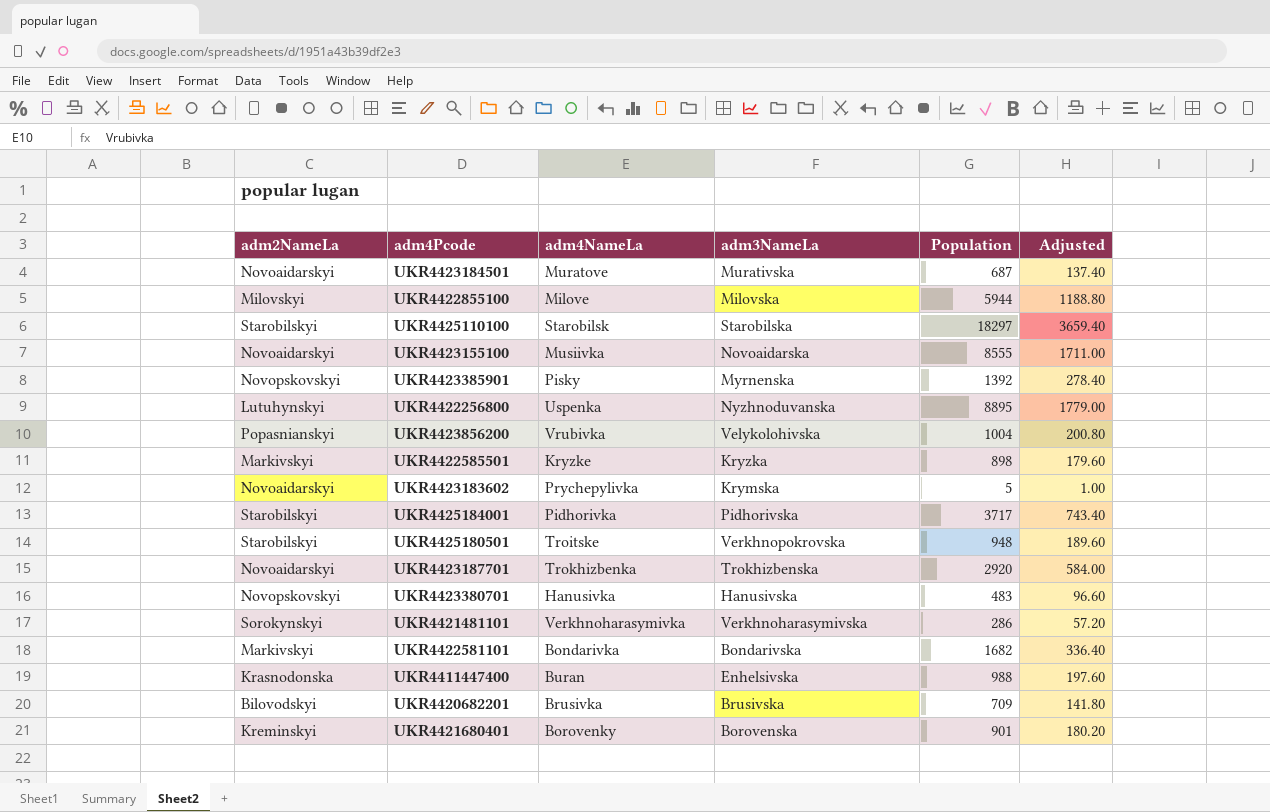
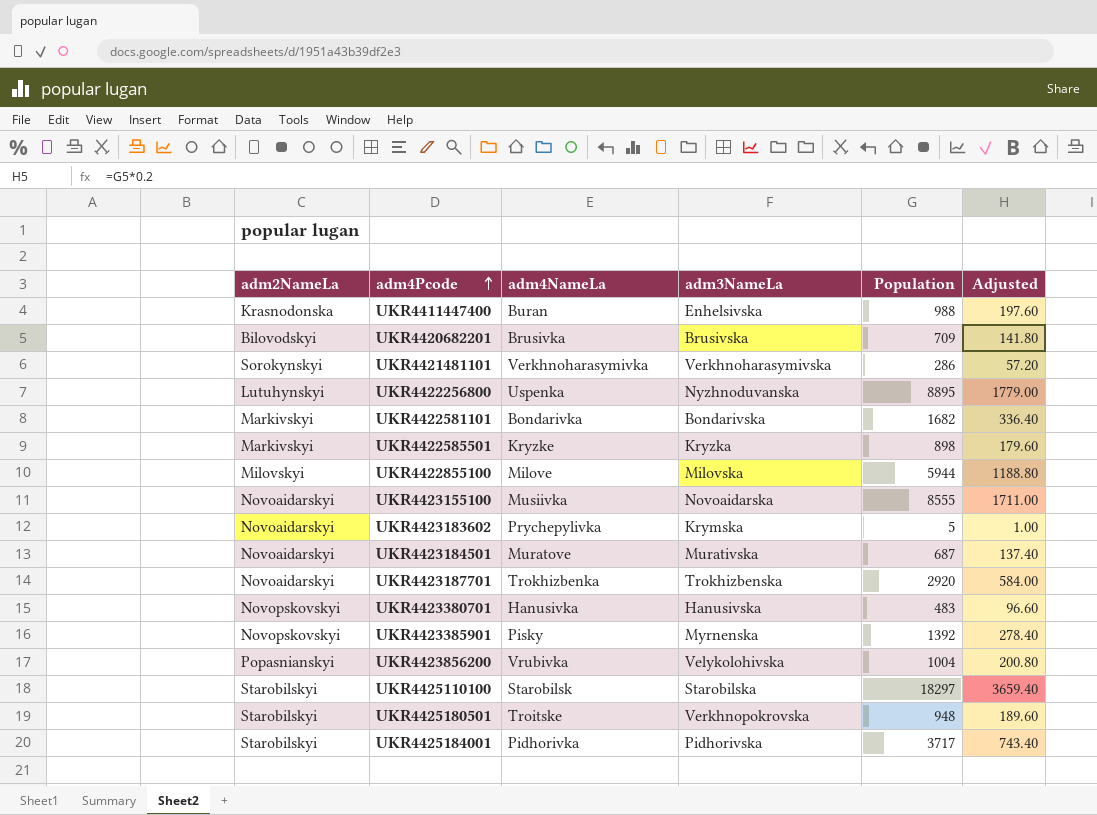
row order: none -> adm4Pcode ascending
row UKR4421680401: Kreminskyi | Borovenky | Borovenska | 901 | 180.20 -> none

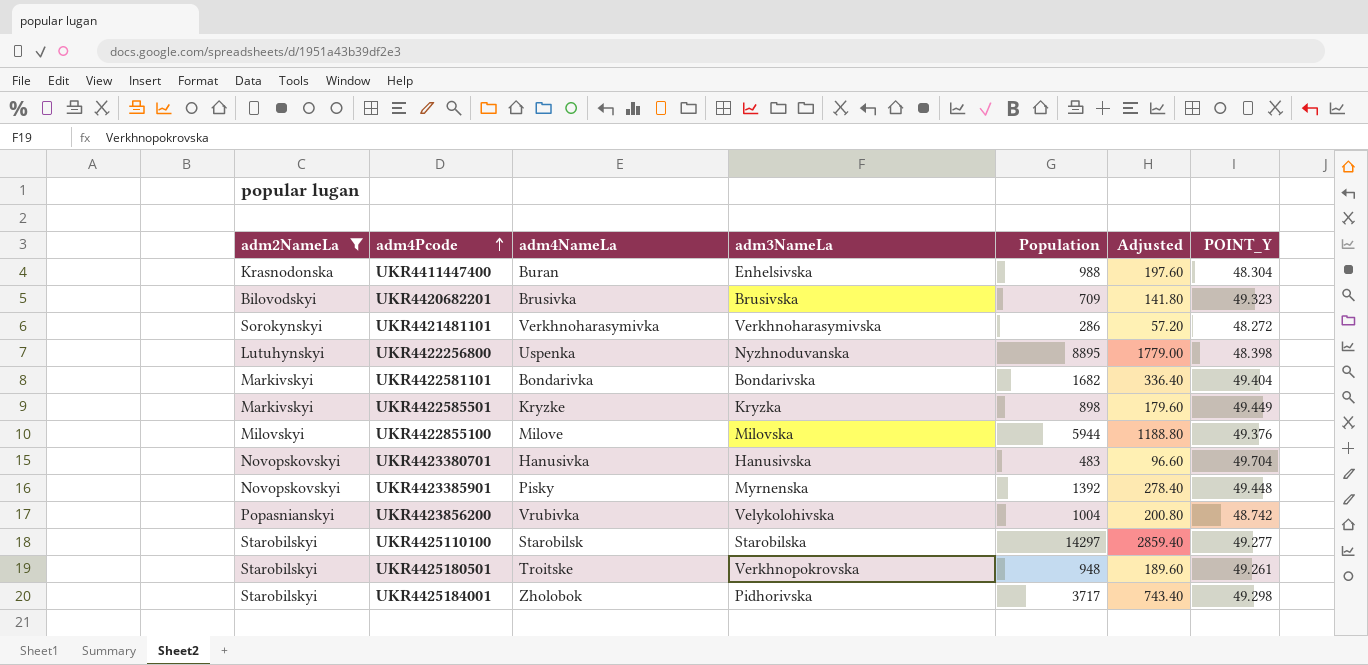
filter: none -> adm2NameLa != Novoaidarskyi
column POINT_Y | position: none -> 7
UKR4425110100 | Population: 18297 -> 14297
UKR4425110100 | Adjusted: 3659.40 -> 2859.40
UKR4425184001 | adm4NameLa: Pidhorivka -> Zholobok

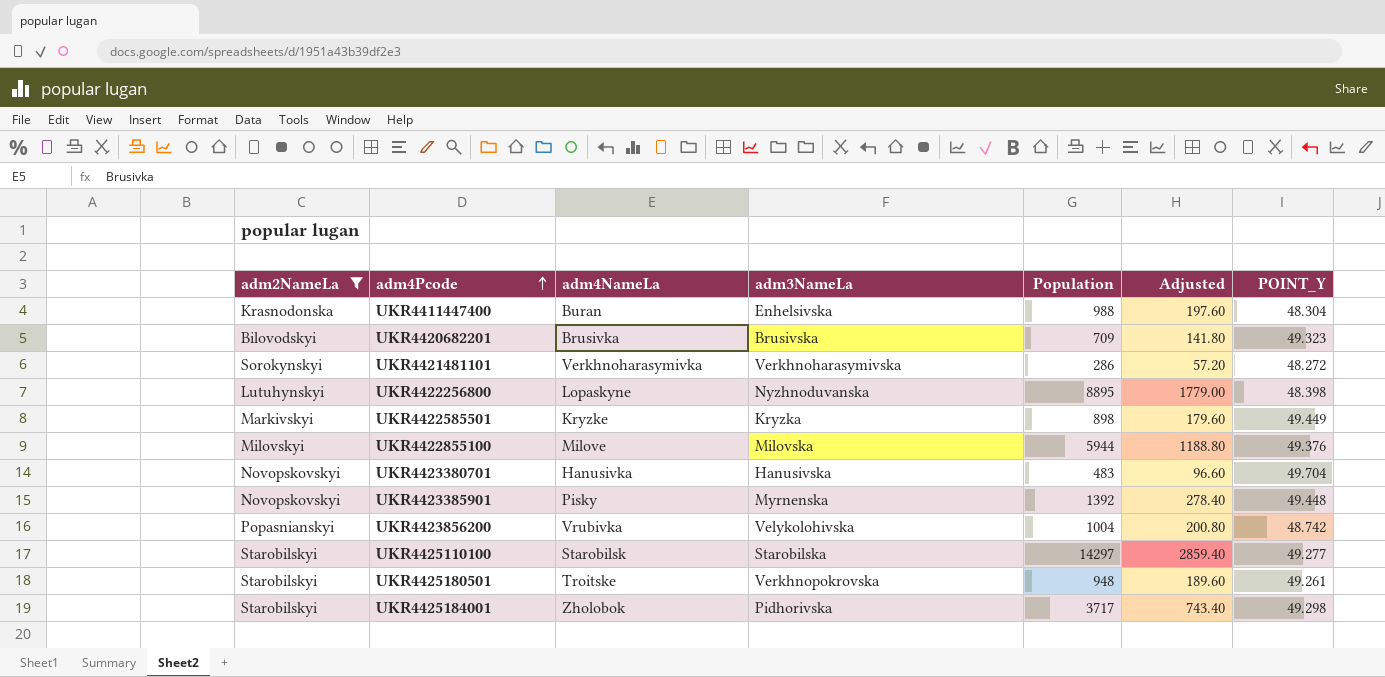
row UKR4422581101: Markivskyi | Bondarivka | Bondarivska | 1682 | 336.40 | 49.404 -> none
UKR4422256800 | adm4NameLa: Uspenka -> Lopaskyne

